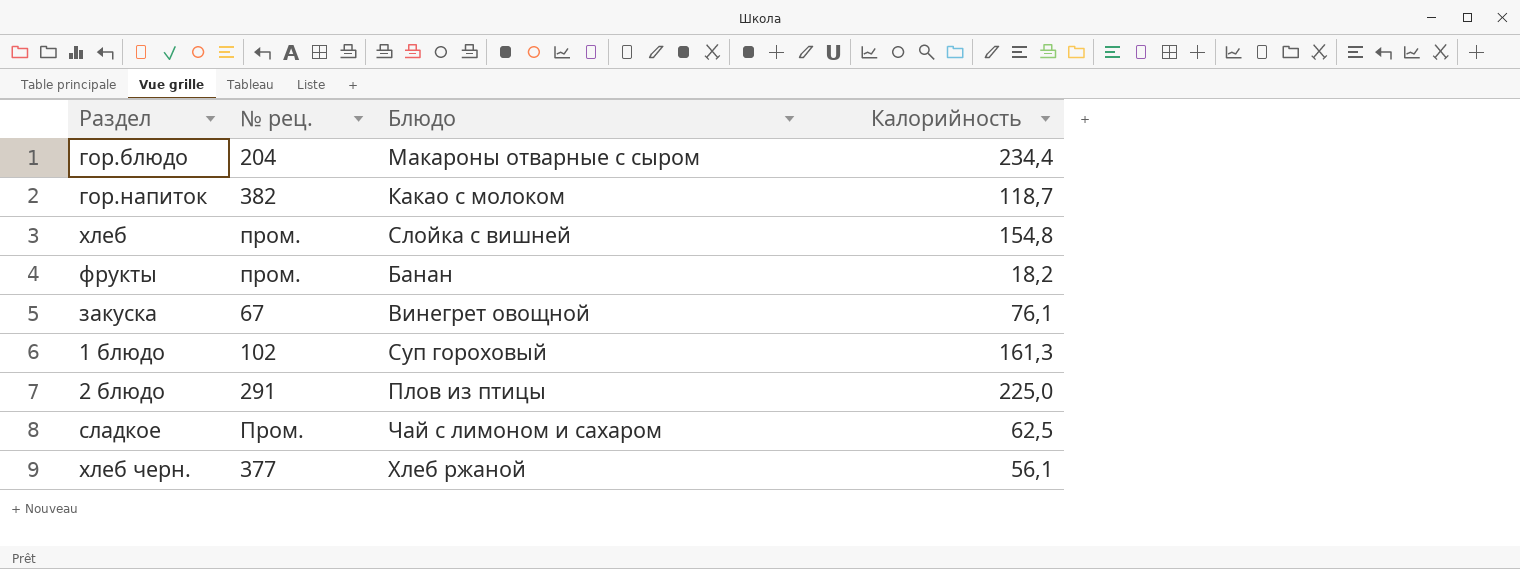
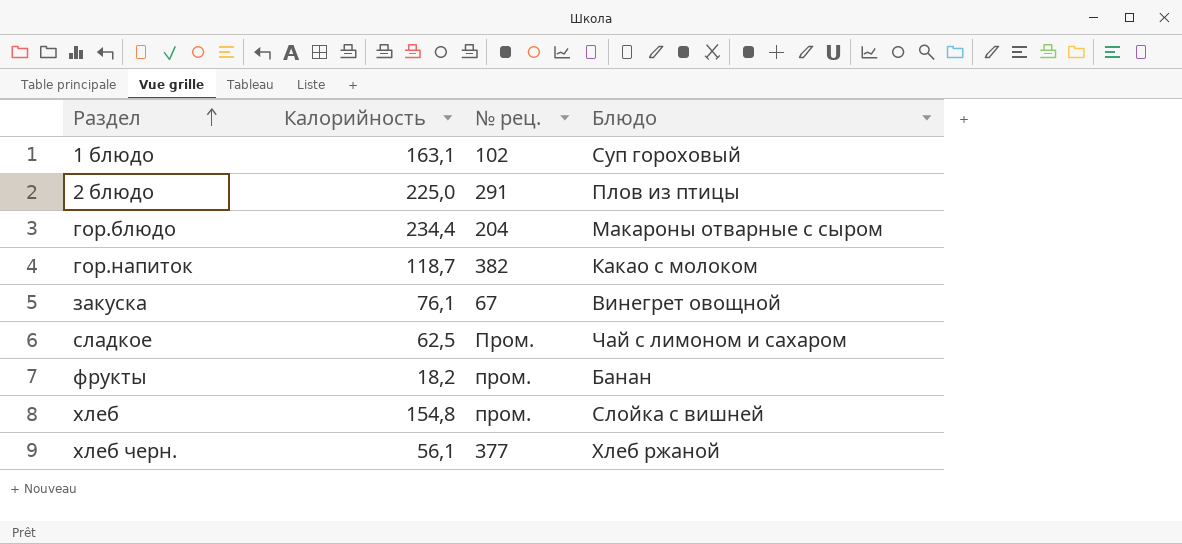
row order: none -> Раздел ascending
column Калорийность | position: 4 -> 2
1 блюдо | Калорийность: 161,3 -> 163,1

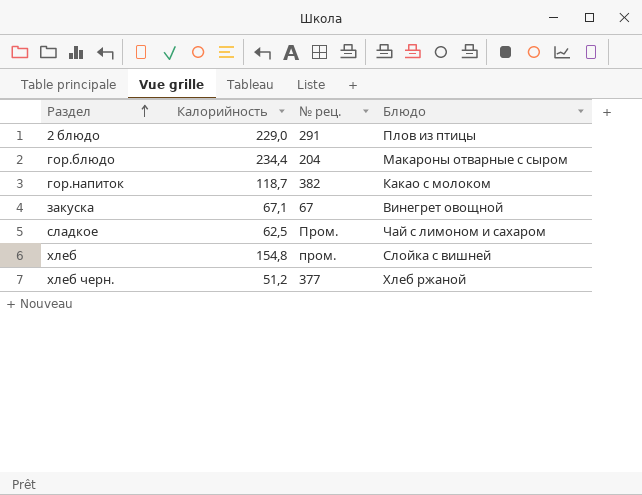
row 1 блюдо: 163,1 | 102 | Суп гороховый -> none
row фрукты: 18,2 | пром. | Банан -> none
2 блюдо | Калорийность: 225,0 -> 229,0
закуска | Калорийность: 76,1 -> 67,1
хлеб черн. | Калорийность: 56,1 -> 51,2

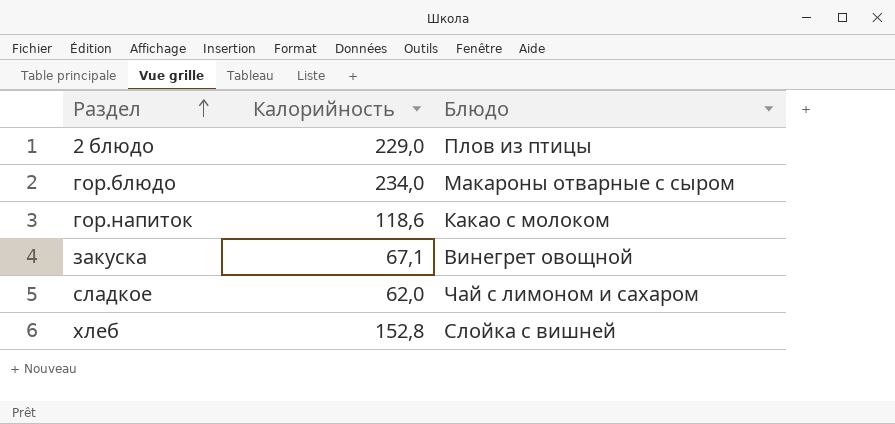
column № рец. | position: 3 -> none
row хлеб черн.: 51,2 | 377 | Хлеб ржаной -> none
гор.блюдо | Калорийность: 234,4 -> 234,0
гор.напиток | Калорийность: 118,7 -> 118,6
сладкое | Калорийность: 62,5 -> 62,0
хлеб | Калорийность: 154,8 -> 152,8

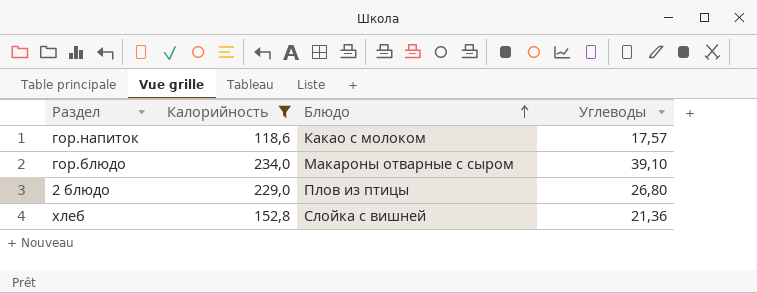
filter: none -> Калорийность >= 118,6
row order: Раздел ascending -> Блюдо ascending
column Углеводы | position: none -> 4

